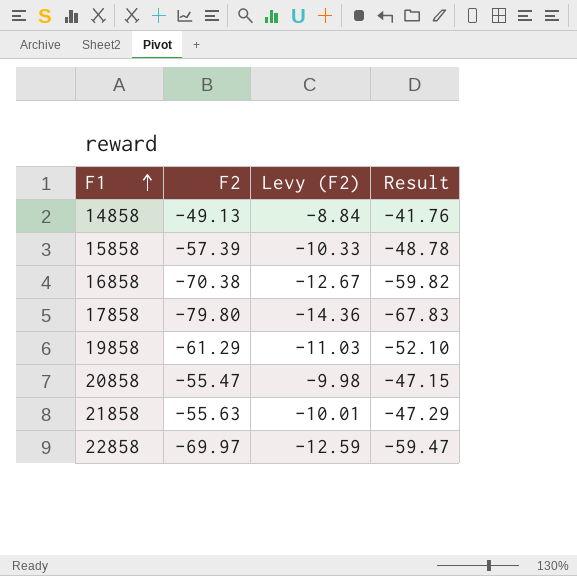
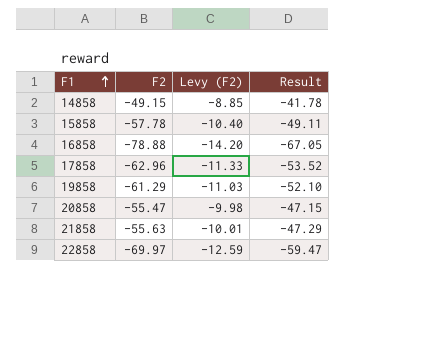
14858 | F2: -49.13 -> -49.15
14858 | Levy (F2): -8.84 -> -8.85
14858 | Result: -41.76 -> -41.78
15858 | F2: -57.39 -> -57.78
15858 | Levy (F2): -10.33 -> -10.40
15858 | Result: -48.78 -> -49.11
16858 | F2: -70.38 -> -78.88
16858 | Levy (F2): -12.67 -> -14.20
16858 | Result: -59.82 -> -67.05
17858 | F2: -79.80 -> -62.96
17858 | Levy (F2): -14.36 -> -11.33
17858 | Result: -67.83 -> -53.52

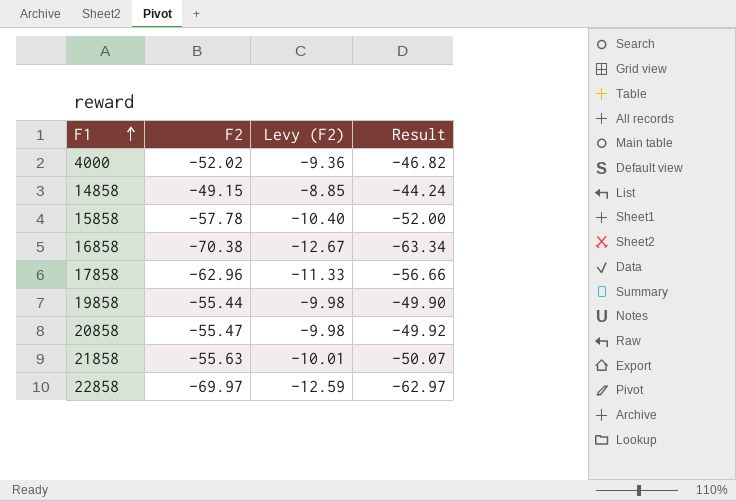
column Result | formula: [F2] * 0.85 -> [F2] * 0.9
row 4000: none -> -52.02 | -9.36 | -46.82
16858 | F2: -78.88 -> -70.38
16858 | Levy (F2): -14.20 -> -12.67
19858 | F2: -61.29 -> -55.44
19858 | Levy (F2): -11.03 -> -9.98

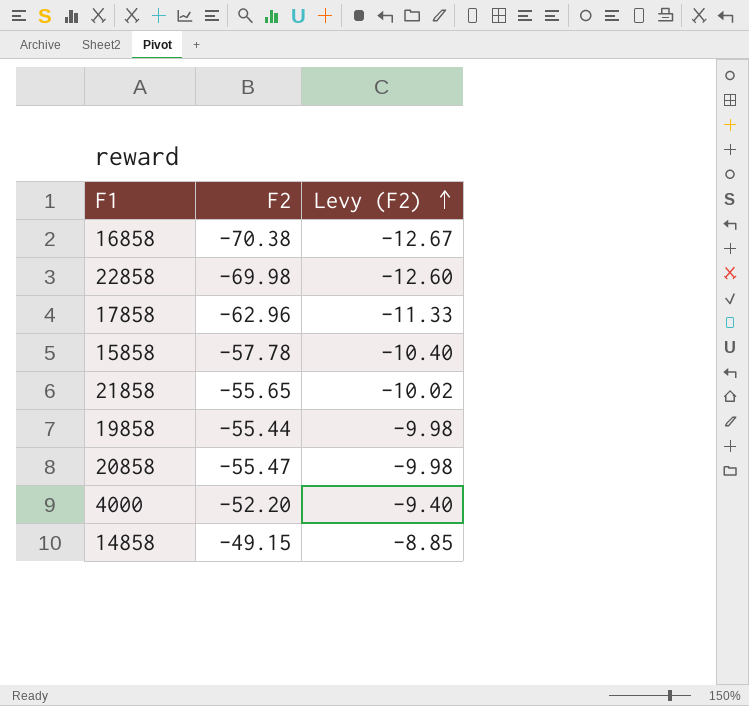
row order: F1 ascending -> Levy (F2) ascending
column Result | formula: [F2] * 0.9 -> none
22858 | F2: -69.97 -> -69.98
22858 | Levy (F2): -12.59 -> -12.60
21858 | F2: -55.63 -> -55.65
21858 | Levy (F2): -10.01 -> -10.02
4000 | F2: -52.02 -> -52.20
4000 | Levy (F2): -9.36 -> -9.40

